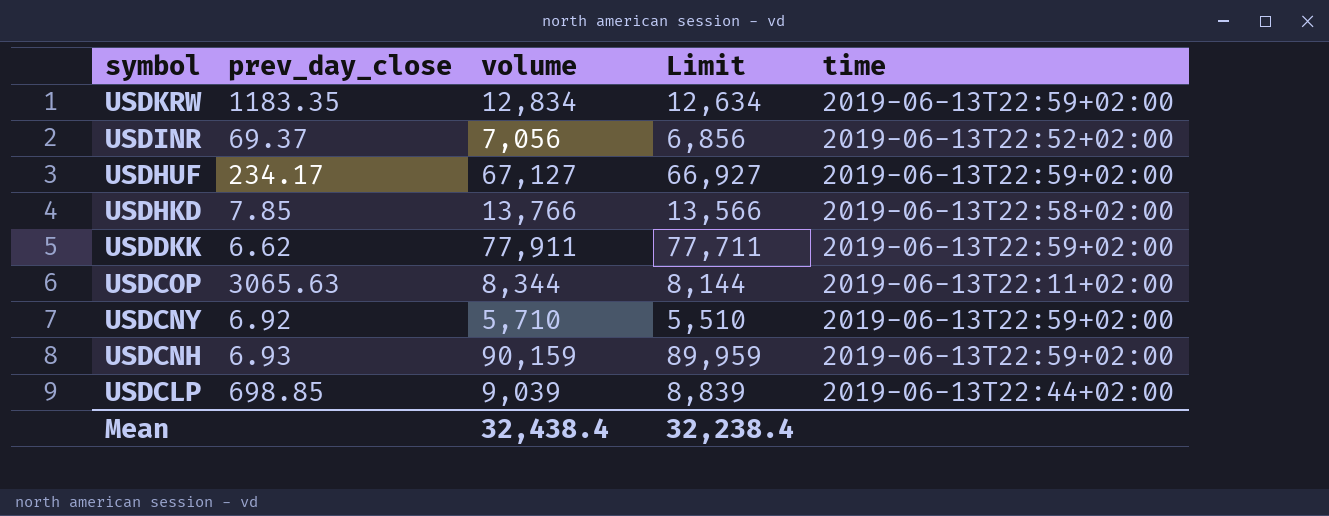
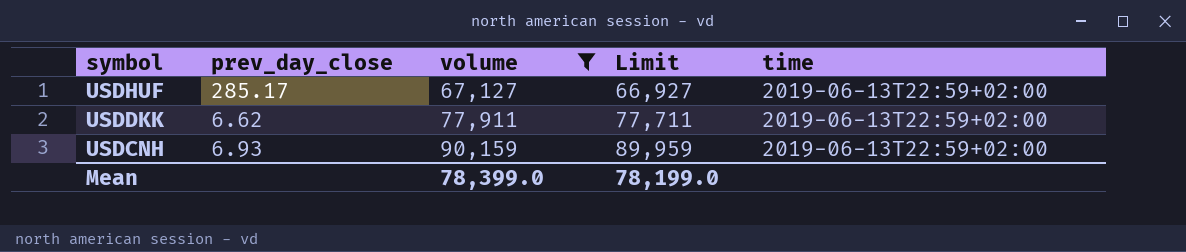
filter: none -> volume >= 67,127
USDHUF | prev_day_close: 234.17 -> 285.17
Mean | volume: 32,438.4 -> 78,399.0
Mean | Limit: 32,238.4 -> 78,199.0

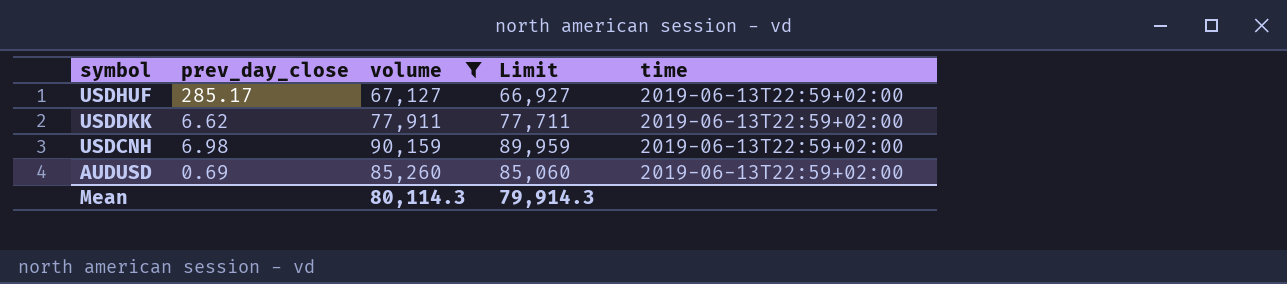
USDCNH | prev_day_close: 6.93 -> 6.98
row AUDUSD: none -> 0.69 | 85,260 | 85,060 | 2019-06-13T22:59+02:00
Mean | volume: 78,399.0 -> 80,114.3
Mean | Limit: 78,199.0 -> 79,914.3

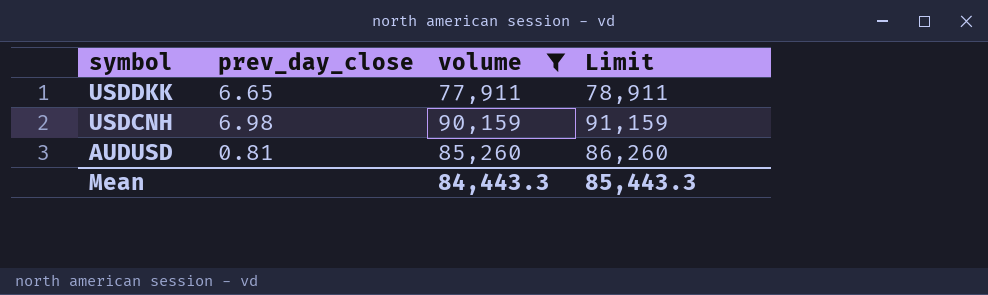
column time | position: 5 -> none
column Limit | formula: [volume] - 200 -> [volume] + 1000
row USDHUF: 285.17 | 67,127 | 66,927 | 2019-06-13T22:59+02:00 -> none
USDDKK | prev_day_close: 6.62 -> 6.65
AUDUSD | prev_day_close: 0.69 -> 0.81
Mean | volume: 80,114.3 -> 84,443.3
Mean | Limit: 79,914.3 -> 85,443.3

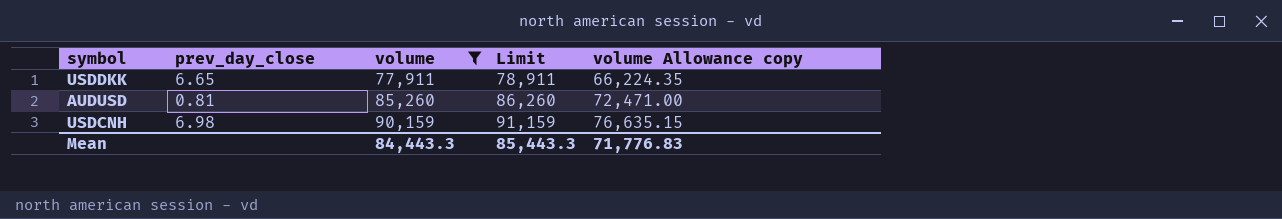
row order: symbol descending -> volume ascending
column volume Allowance copy | formula: none -> [volume] * 0.85

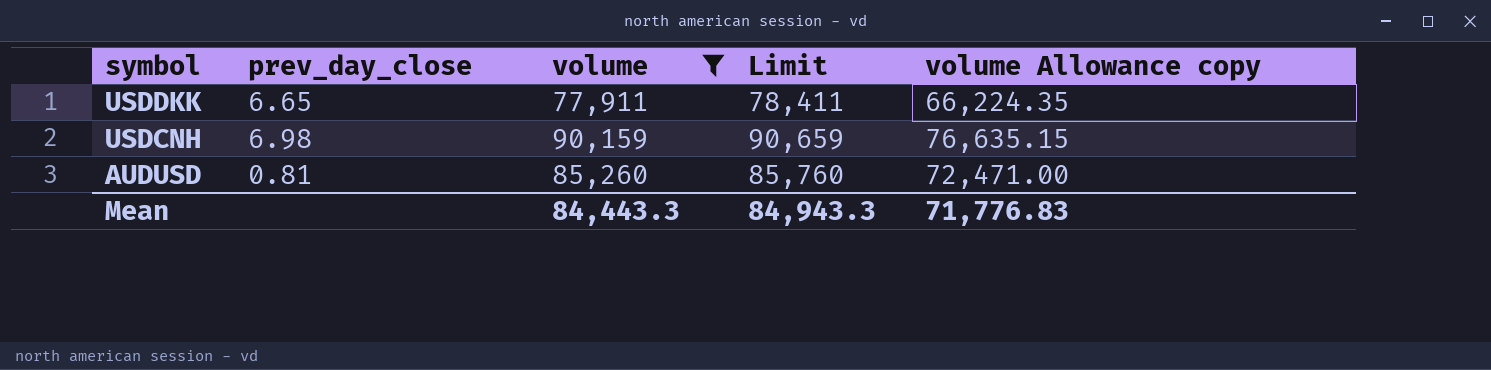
row order: volume ascending -> symbol descending
column Limit | formula: [volume] + 1000 -> [volume] + 500
Mean | Limit: 85,443.3 -> 84,943.3

